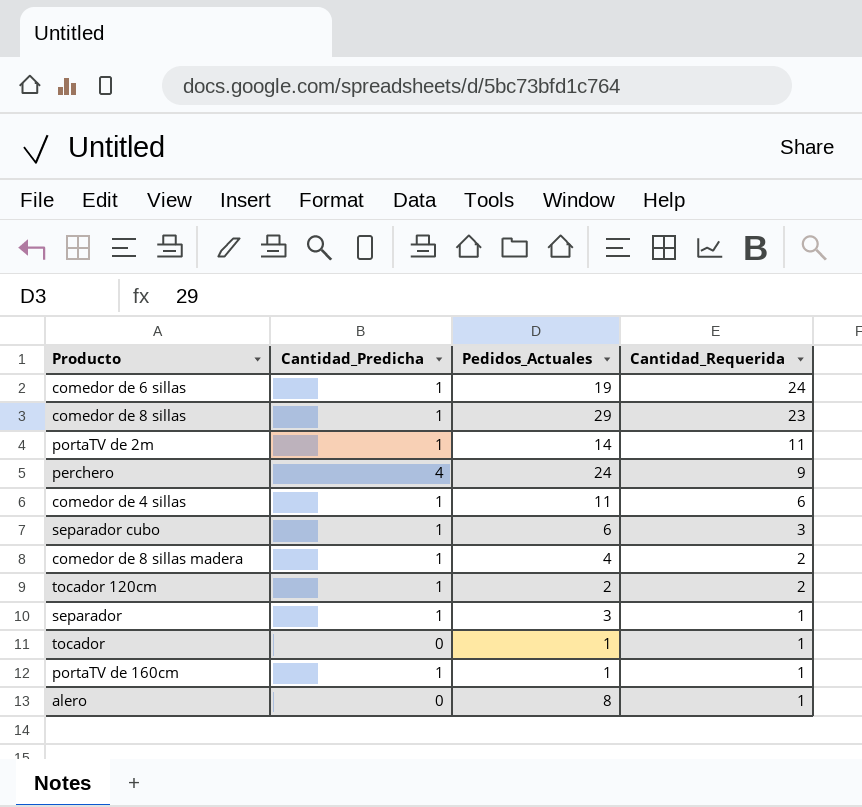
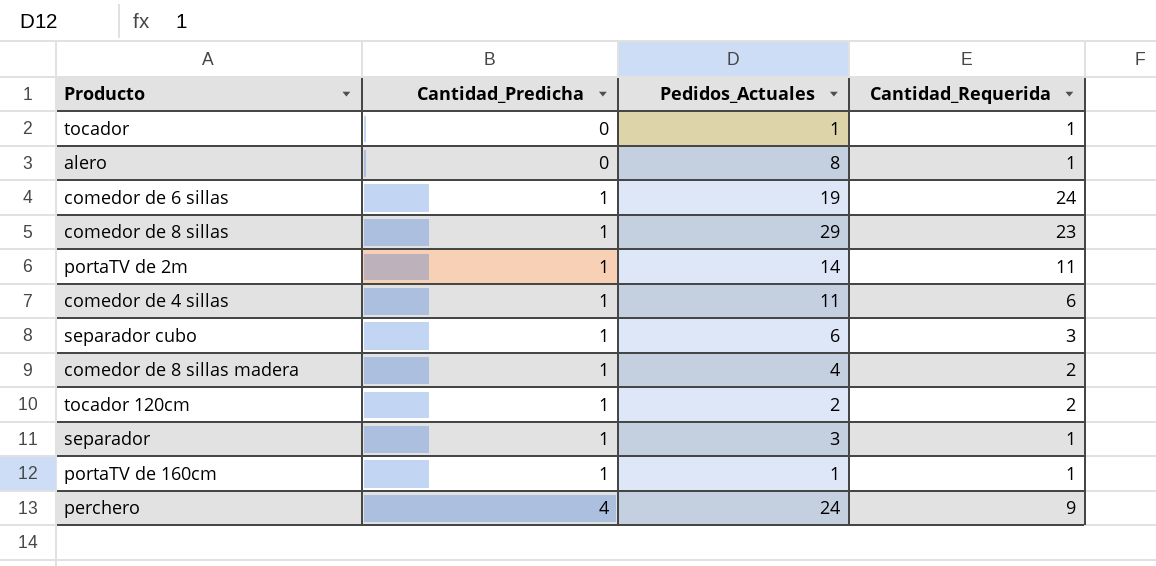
row order: Cantidad_Requerida descending -> Cantidad_Predicha ascending

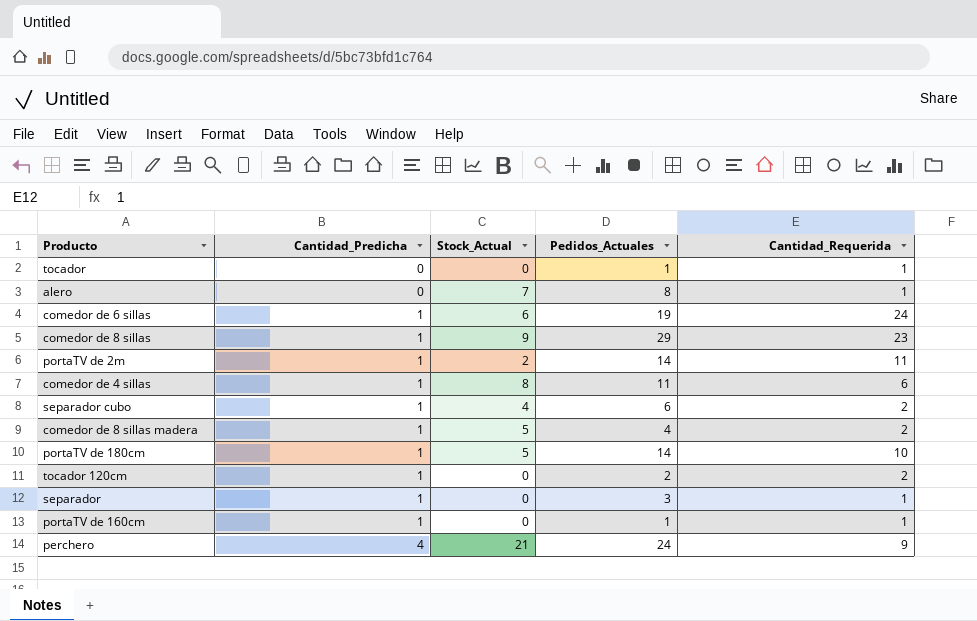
column Stock_Actual | position: none -> 3
separador cubo | Cantidad_Requerida: 3 -> 2
row portaTV de 180cm: none -> 1 | 5 | 14 | 10

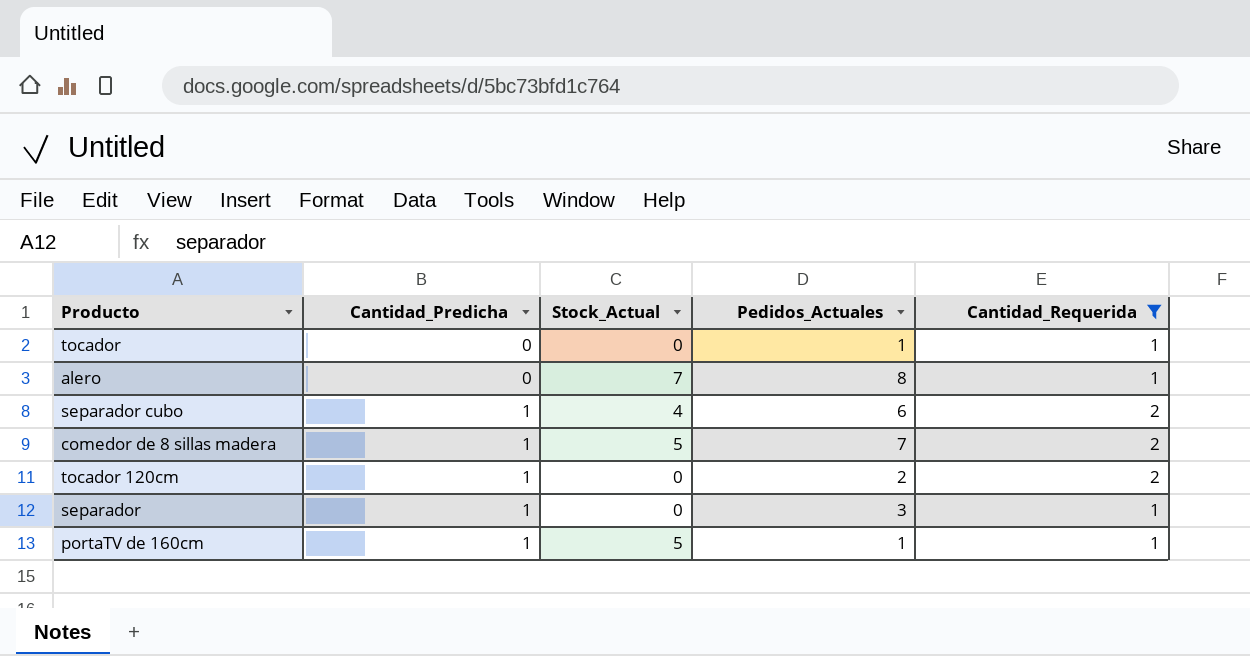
filter: none -> Cantidad_Requerida <= 2
comedor de 8 sillas madera | Pedidos_Actuales: 4 -> 7
portaTV de 160cm | Stock_Actual: 0 -> 5

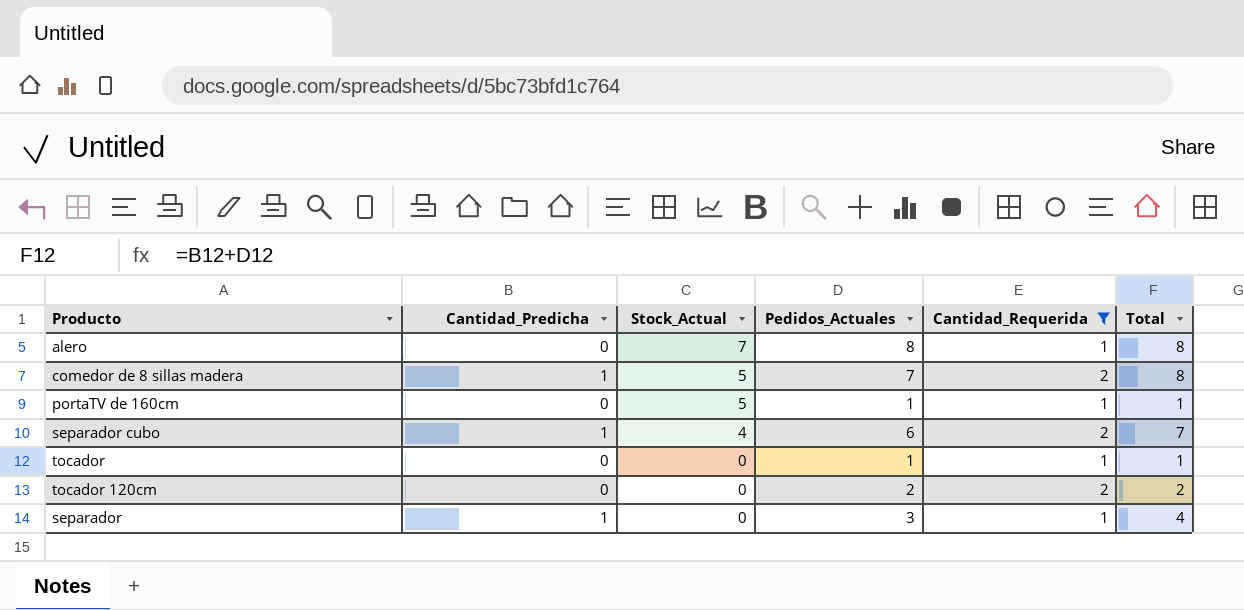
row order: Cantidad_Predicha ascending -> Stock_Actual descending
column Total | formula: none -> [Cantidad_Predicha] + [Pedidos_Actuales]
portaTV de 160cm | Cantidad_Predicha: 1 -> 0
tocador 120cm | Cantidad_Predicha: 1 -> 0

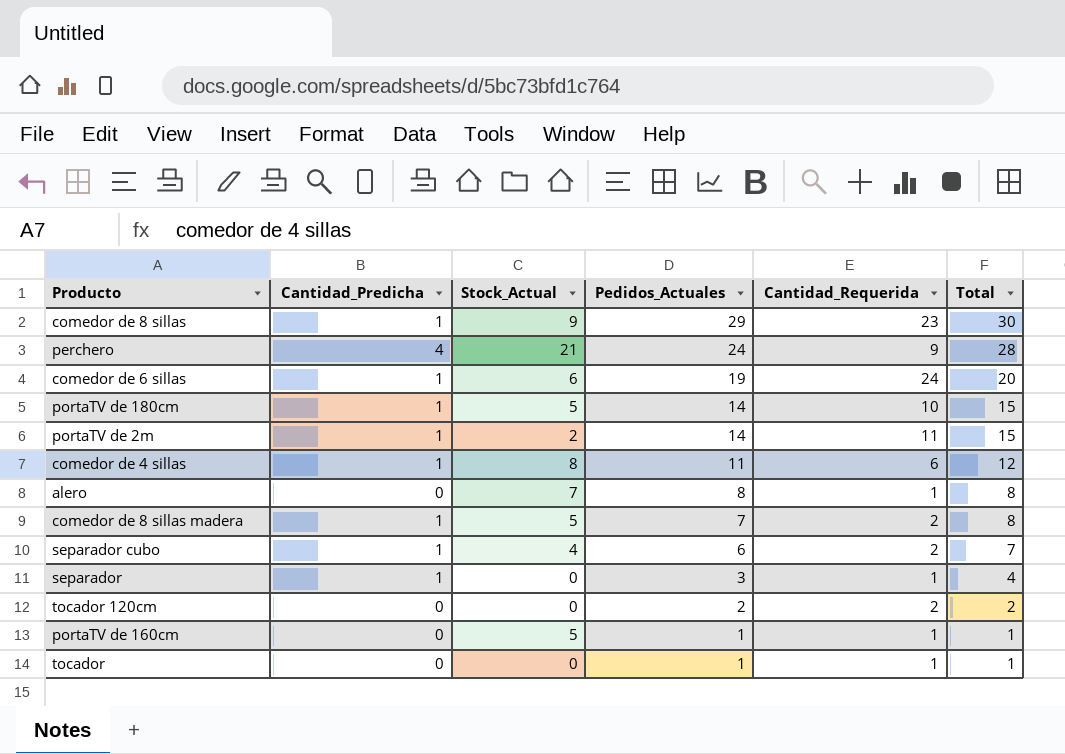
filter: Cantidad_Requerida <= 2 -> none
row order: Stock_Actual descending -> Pedidos_Actuales descending

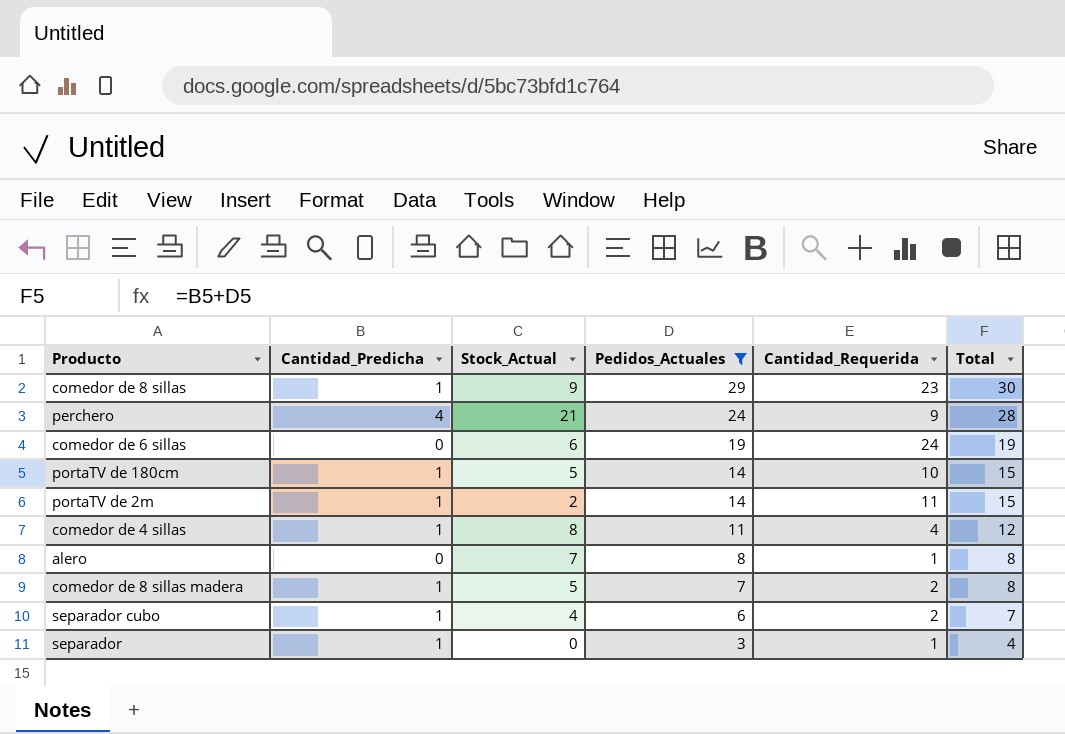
filter: none -> Pedidos_Actuales >= 3
comedor de 6 sillas | Cantidad_Predicha: 1 -> 0
comedor de 6 sillas | Total: 20 -> 19
comedor de 4 sillas | Cantidad_Requerida: 6 -> 4

